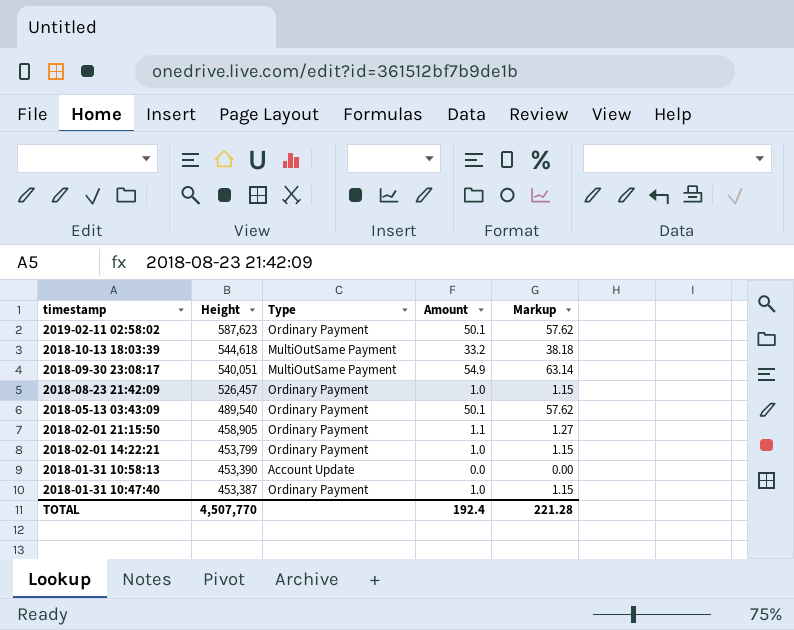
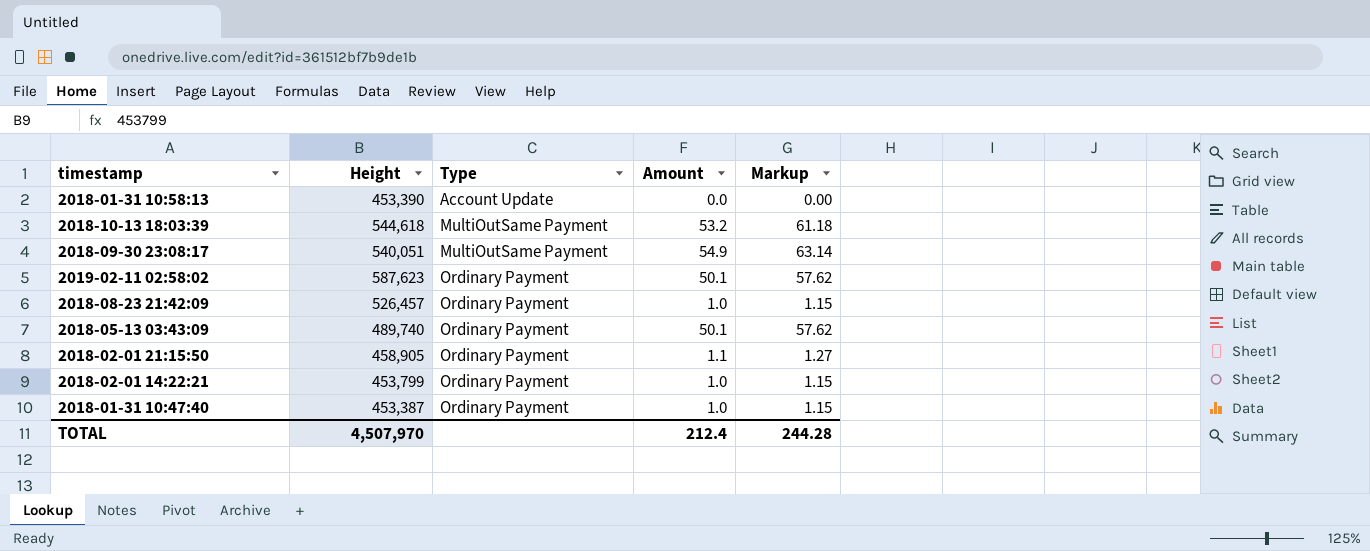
row order: timestamp descending -> Type ascending
2018-10-13 18:03:39 | Amount: 33.2 -> 53.2
2018-10-13 18:03:39 | Markup: 38.18 -> 61.18
2018-05-13 03:43:09 | Height: 489,540 -> 489,740
TOTAL | Height: 4,507,770 -> 4,507,970
TOTAL | Amount: 192.4 -> 212.4
TOTAL | Markup: 221.28 -> 244.28

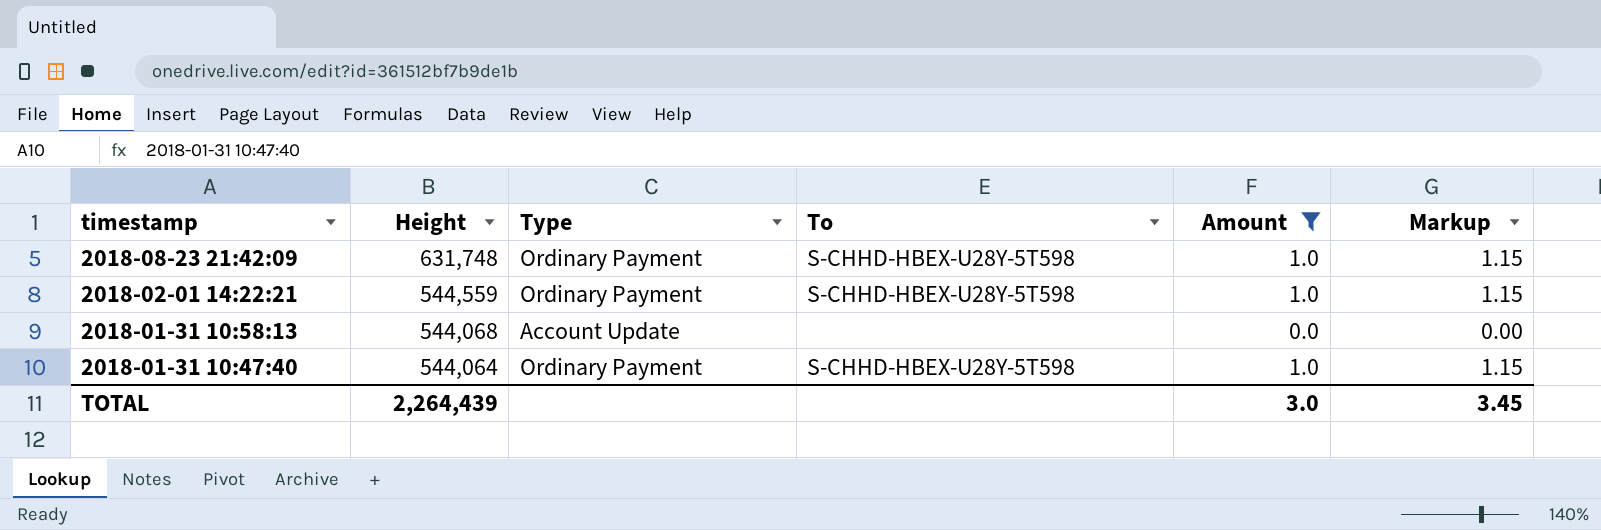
filter: none -> Amount <= 1.0
row order: Type ascending -> timestamp descending
column To | position: none -> 4
2018-08-23 21:42:09 | Height: 526,457 -> 631,748
2018-02-01 14:22:21 | Height: 453,799 -> 544,559
2018-01-31 10:58:13 | Height: 453,390 -> 544,068
2018-01-31 10:47:40 | Height: 453,387 -> 544,064
TOTAL | Height: 4,507,970 -> 2,264,439
TOTAL | Amount: 212.4 -> 3.0
TOTAL | Markup: 244.28 -> 3.45

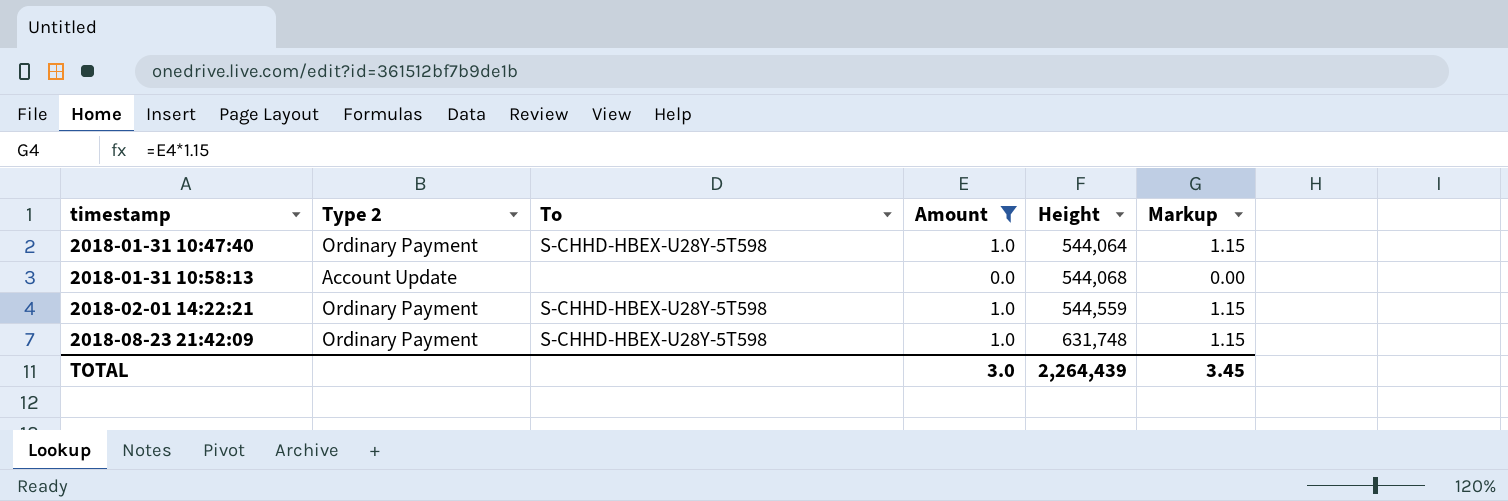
row order: timestamp descending -> timestamp ascending
column name: Type -> Type 2
column Height | position: 2 -> 5

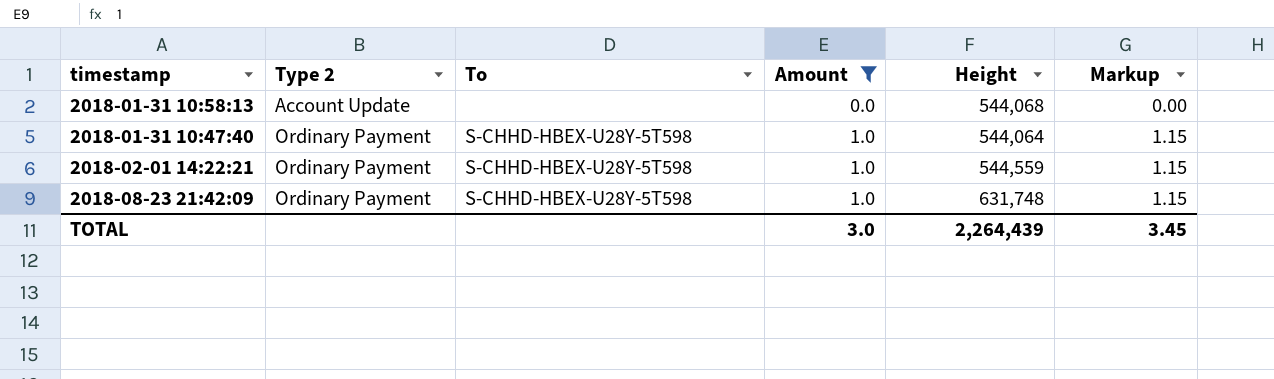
row order: timestamp ascending -> Type 2 ascending

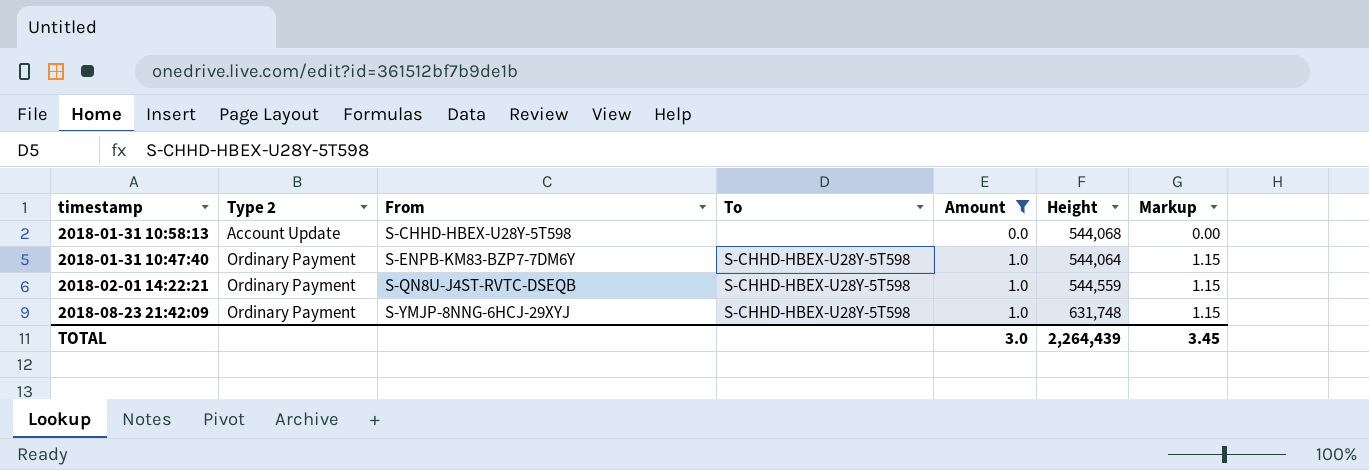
column From | position: none -> 3

